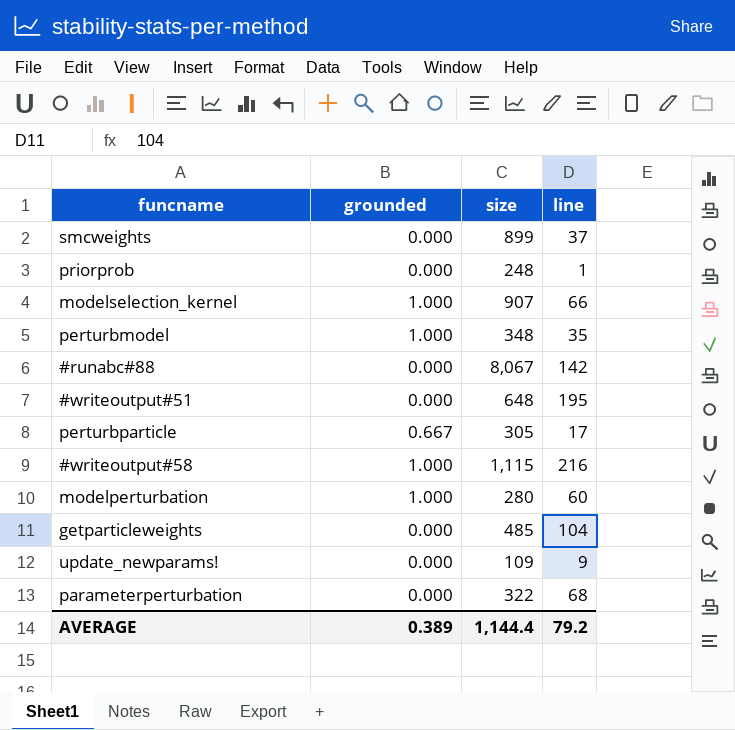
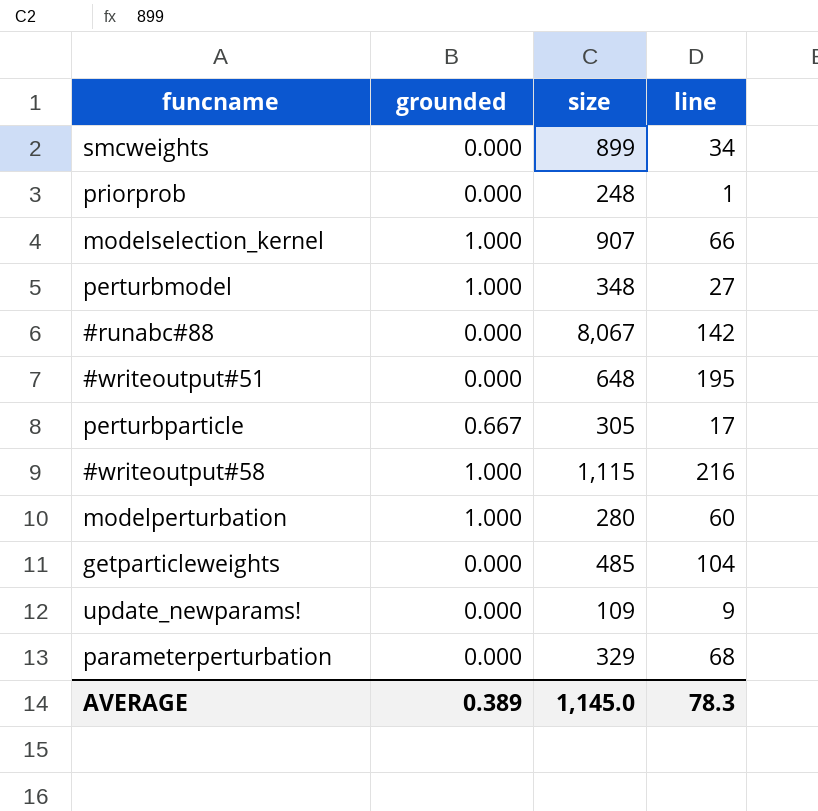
smcweights | line: 37 -> 34
perturbmodel | line: 35 -> 27
parameterperturbation | size: 322 -> 329
AVERAGE | size: 1,144.4 -> 1,145.0
AVERAGE | line: 79.2 -> 78.3

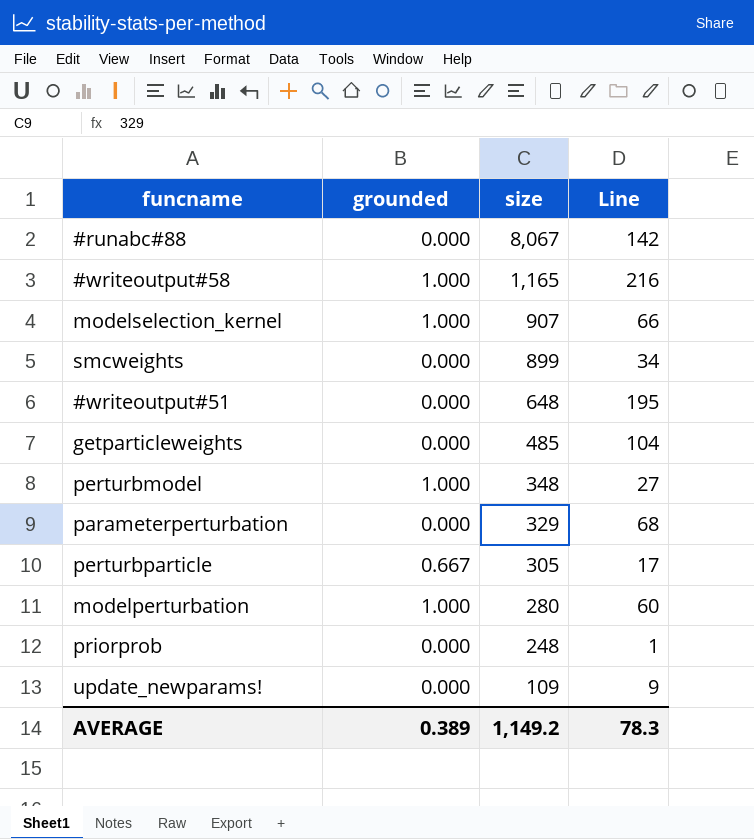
row order: none -> size descending
column name: line -> Line
#writeoutput#58 | size: 1,115 -> 1,165
AVERAGE | size: 1,145.0 -> 1,149.2

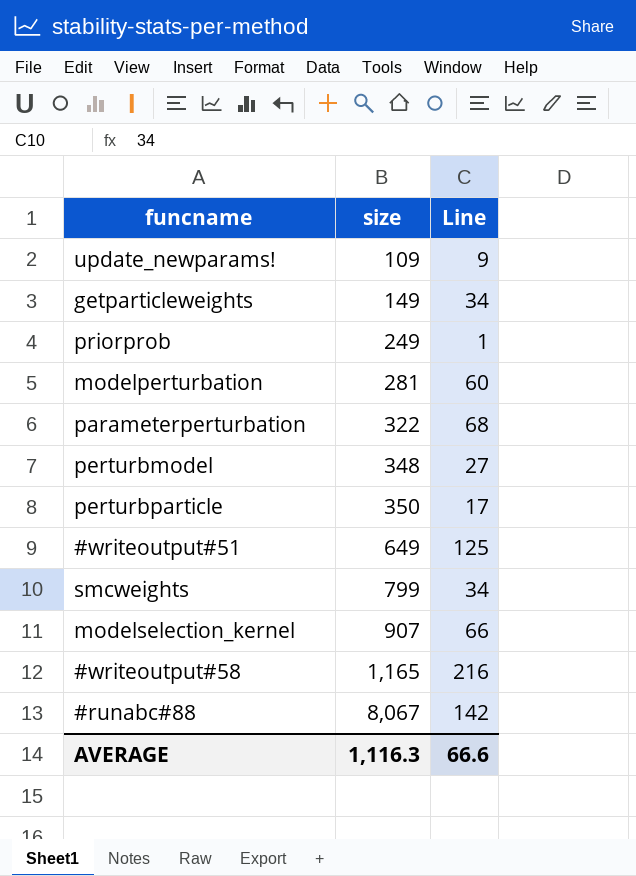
row order: size descending -> size ascending
column grounded | position: 2 -> none
getparticleweights | size: 485 -> 149
getparticleweights | Line: 104 -> 34
priorprob | size: 248 -> 249
modelperturbation | size: 280 -> 281
parameterperturbation | size: 329 -> 322
perturbparticle | size: 305 -> 350
#writeoutput#51 | size: 648 -> 649
#writeoutput#51 | Line: 195 -> 125
smcweights | size: 899 -> 799
AVERAGE | size: 1,149.2 -> 1,116.3
AVERAGE | Line: 78.3 -> 66.6

